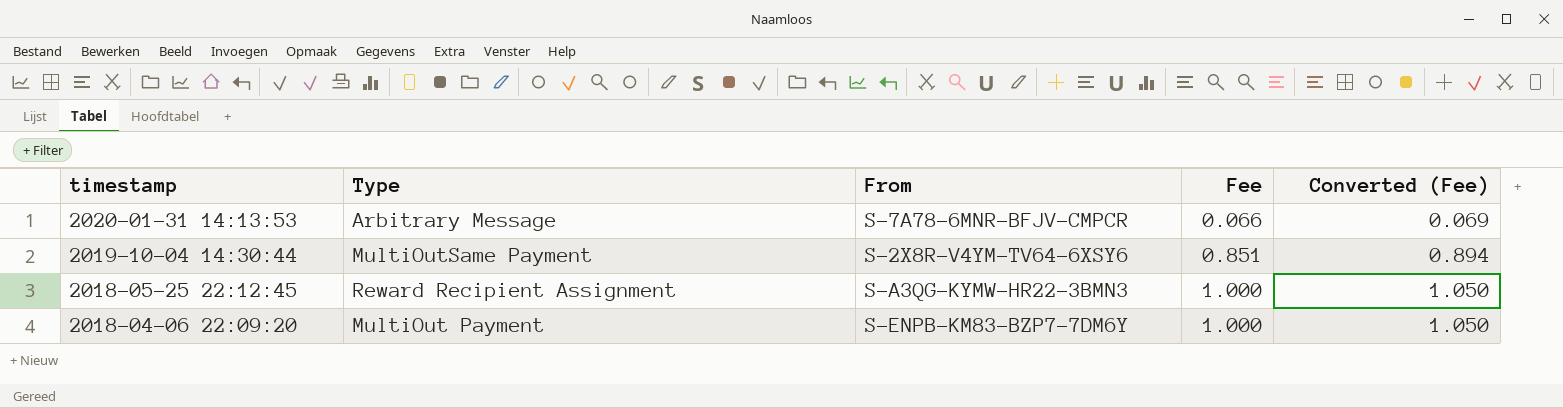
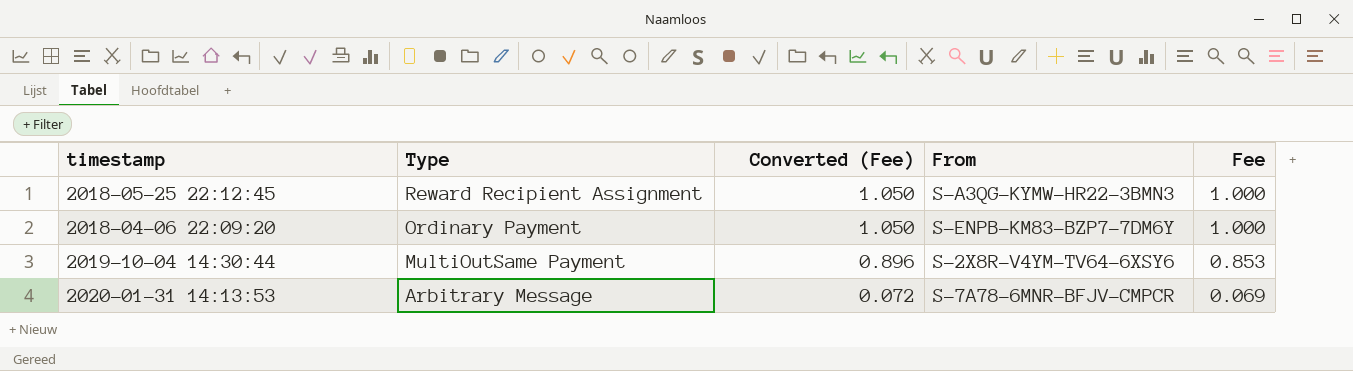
row order: timestamp descending -> Type descending
column Converted (Fee) | position: 5 -> 3
2018-04-06 22:09:20 | Type: MultiOut Payment -> Ordinary Payment
2019-10-04 14:30:44 | Converted (Fee): 0.894 -> 0.896
2019-10-04 14:30:44 | Fee: 0.851 -> 0.853
2020-01-31 14:13:53 | Converted (Fee): 0.069 -> 0.072
2020-01-31 14:13:53 | Fee: 0.066 -> 0.069

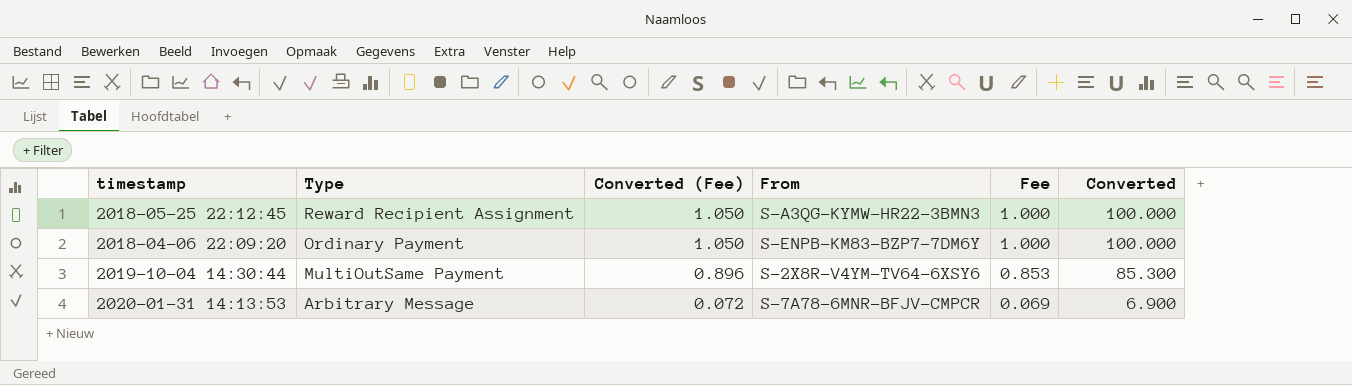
column Converted | formula: none -> [Fee] * 100

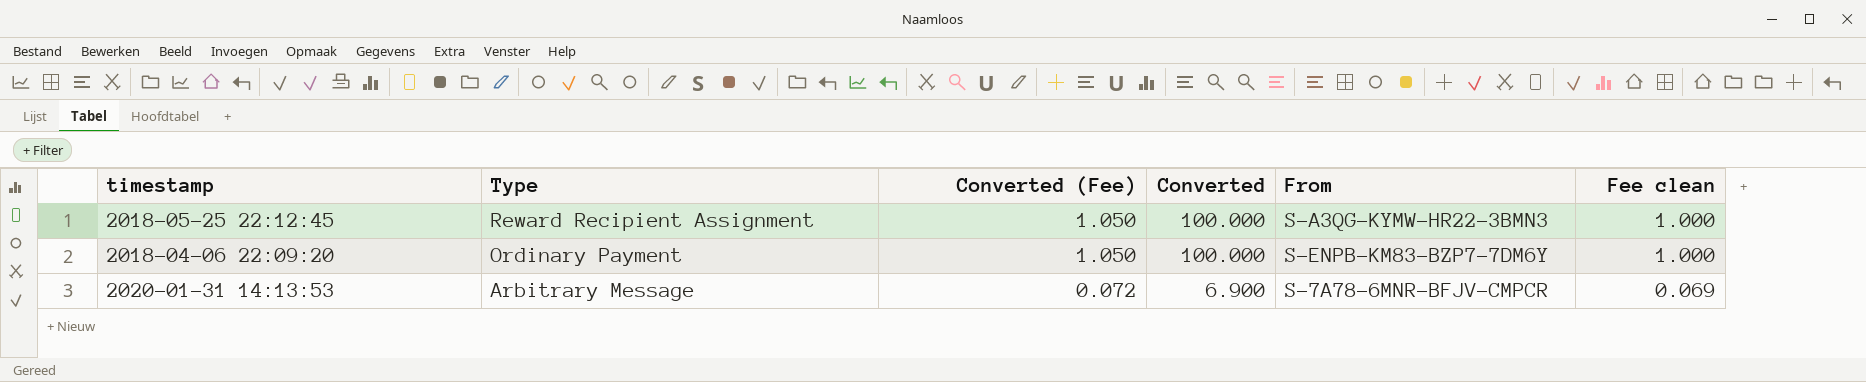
column Converted | position: 6 -> 4
column name: Fee -> Fee clean
row 2019-10-04 14:30:44: MultiOutSame Payment | 0.896 | S-2X8R-V4YM-TV64-6XSY6 | 0.853 | 85.300 -> none

